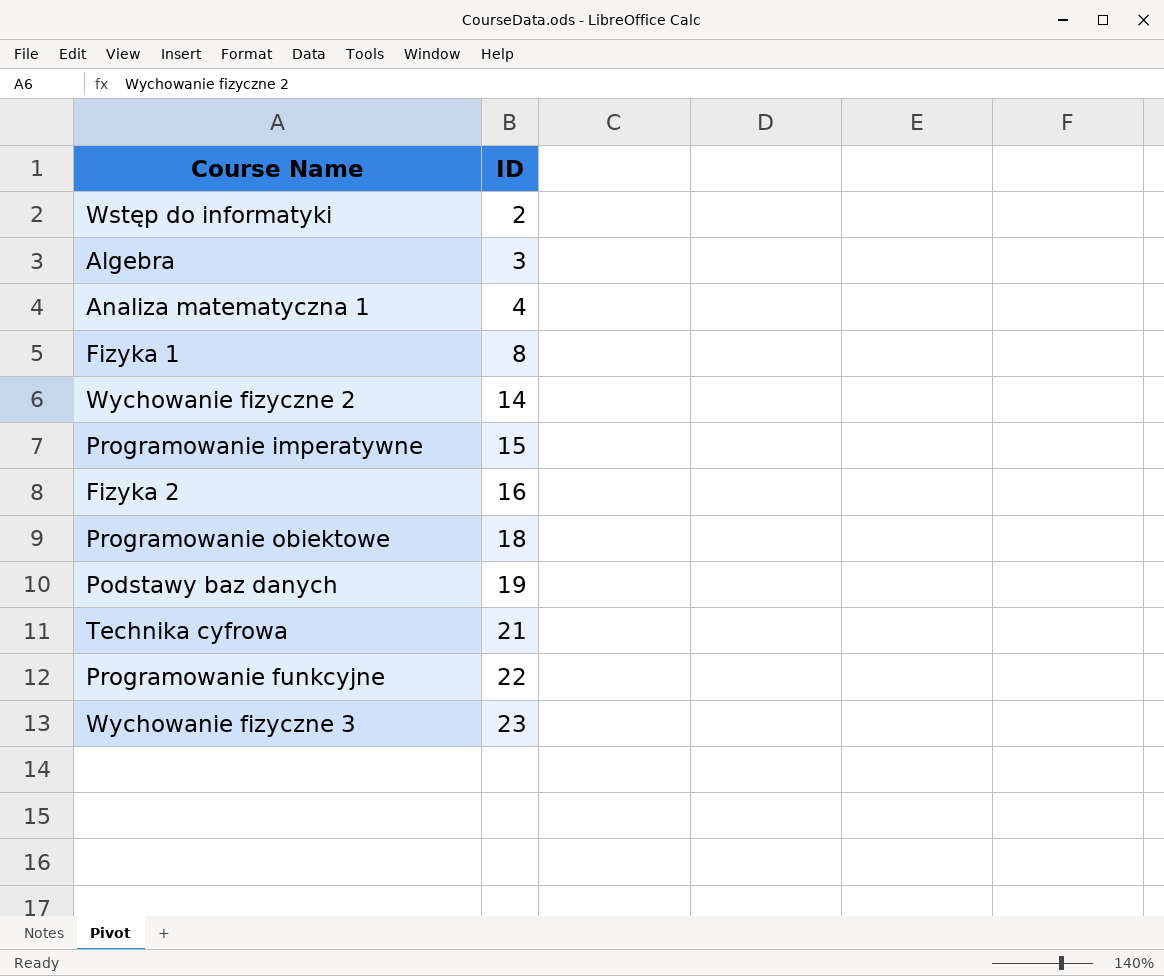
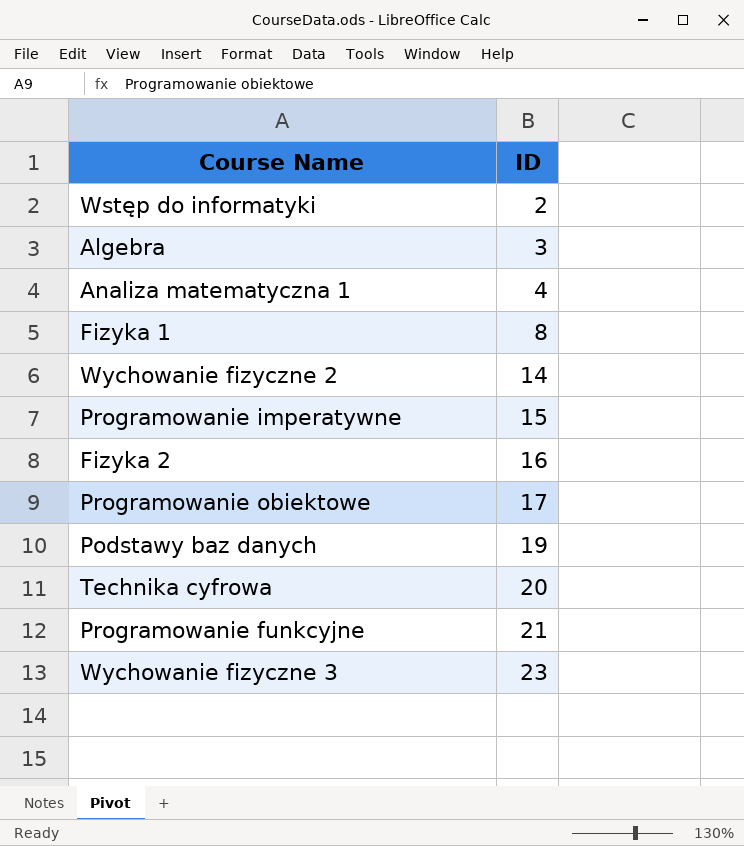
Programowanie obiektowe | ID: 18 -> 17
Technika cyfrowa | ID: 21 -> 20
Programowanie funkcyjne | ID: 22 -> 21

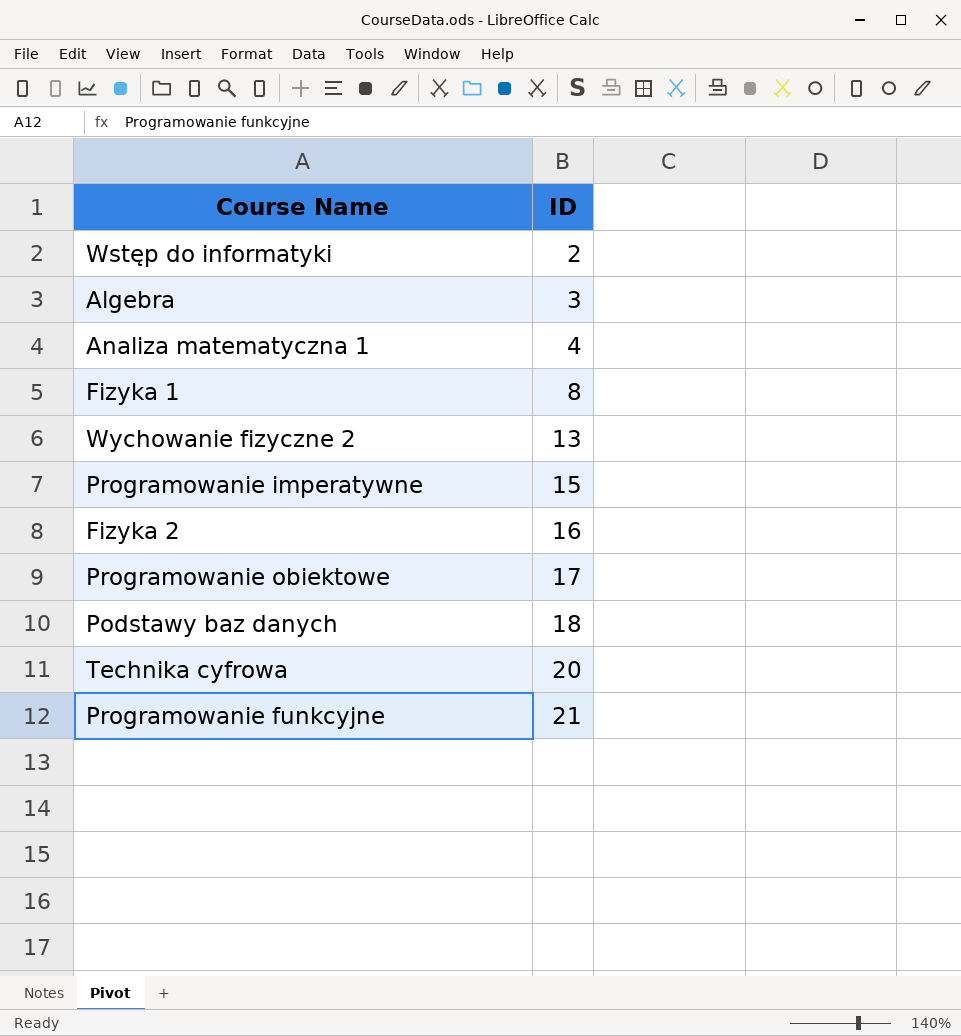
row Wychowanie fizyczne 3: 23 -> none
Wychowanie fizyczne 2 | ID: 14 -> 13
Podstawy baz danych | ID: 19 -> 18

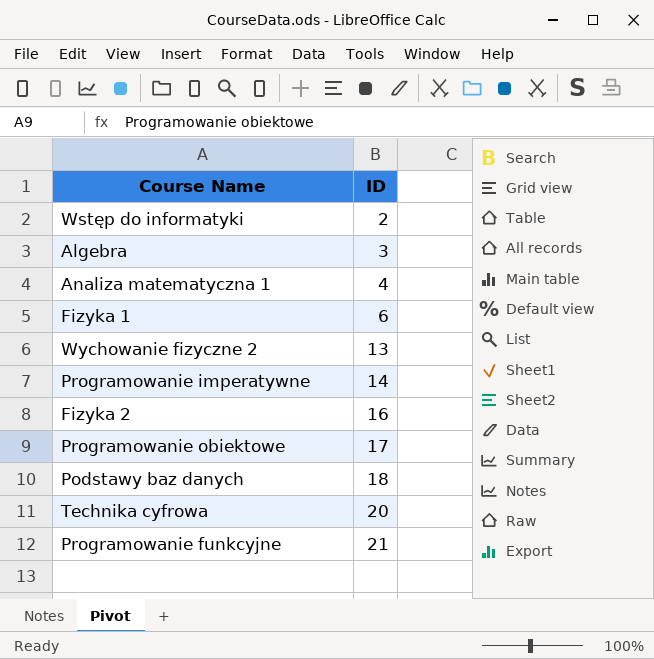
Fizyka 1 | ID: 8 -> 6
Programowanie imperatywne | ID: 15 -> 14

